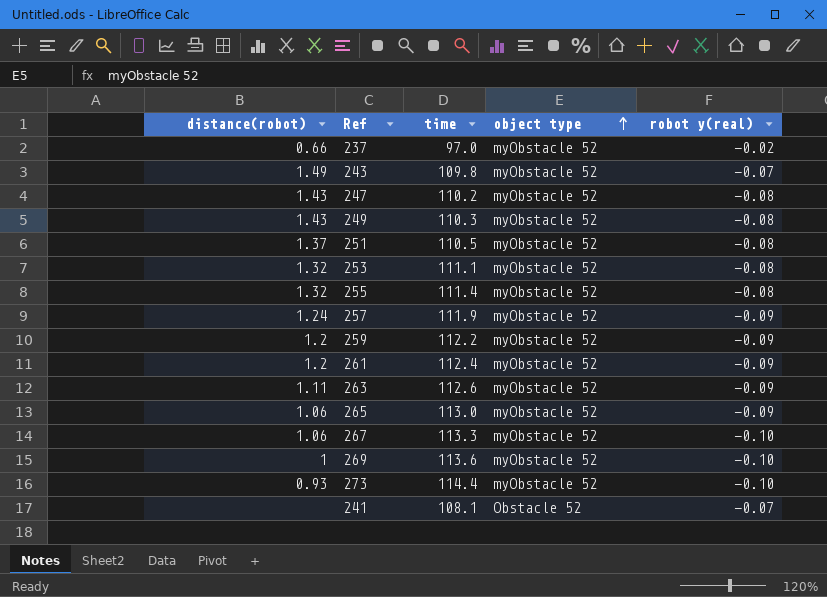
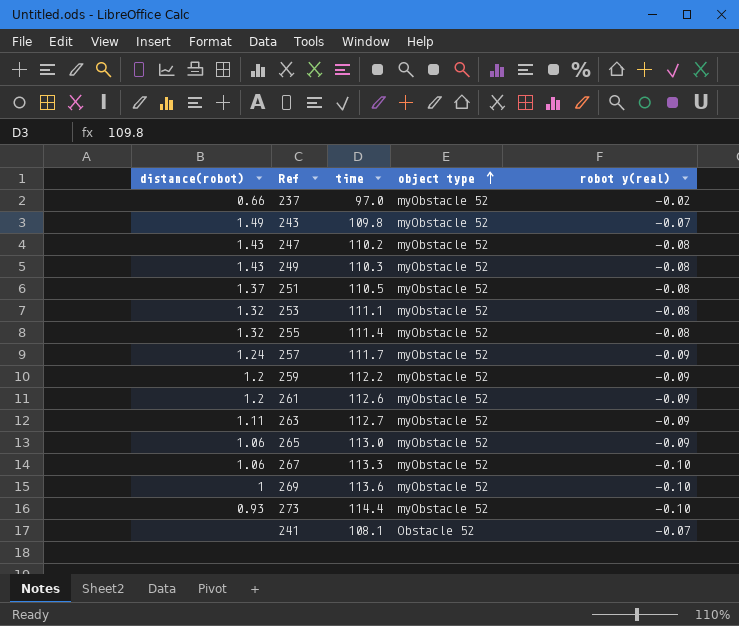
257 | time: 111.9 -> 111.7
261 | time: 112.4 -> 112.6
263 | time: 112.6 -> 112.7

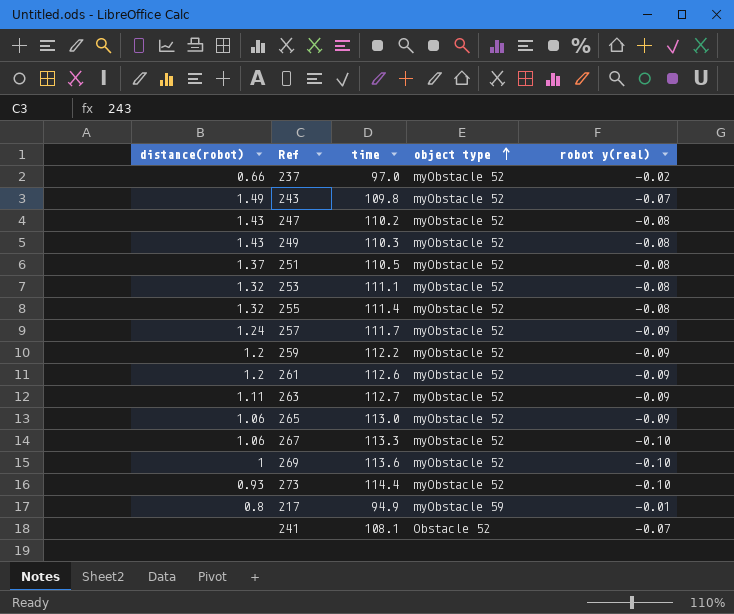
row 217: none -> 0.8 | 94.9 | myObstacle 59 | -0.01

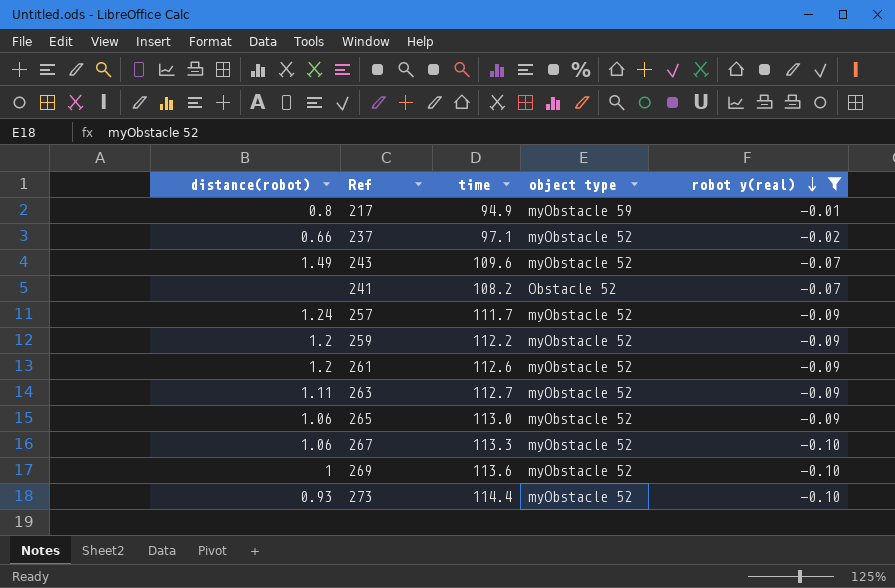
filter: none -> robot y(real) != -0.08
row order: object type ascending -> robot y(real) descending
237 | time: 97.0 -> 97.1
243 | time: 109.8 -> 109.6
241 | time: 108.1 -> 108.2

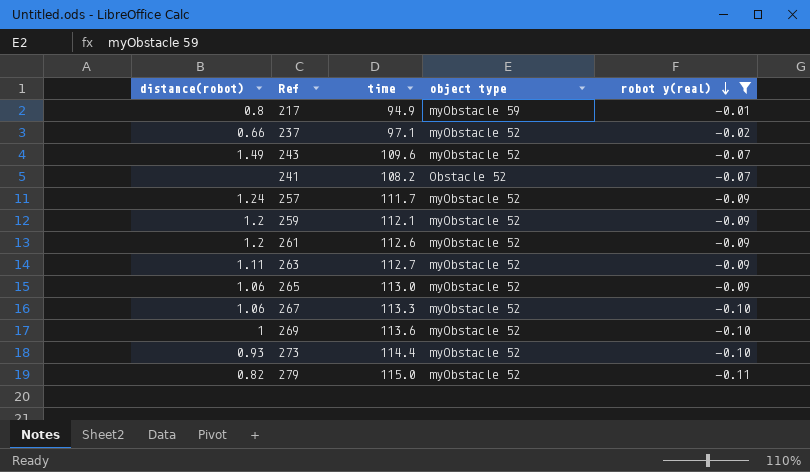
259 | time: 112.2 -> 112.1
row 279: none -> 0.82 | 115.0 | myObstacle 52 | -0.11

